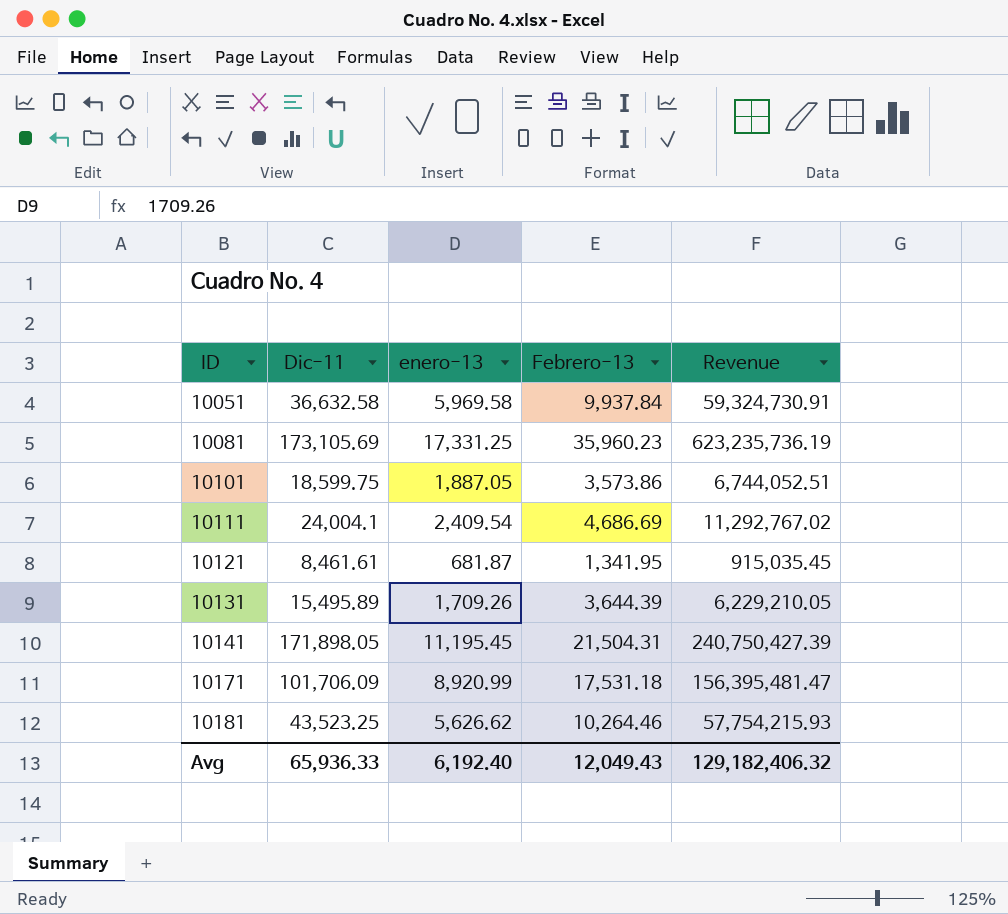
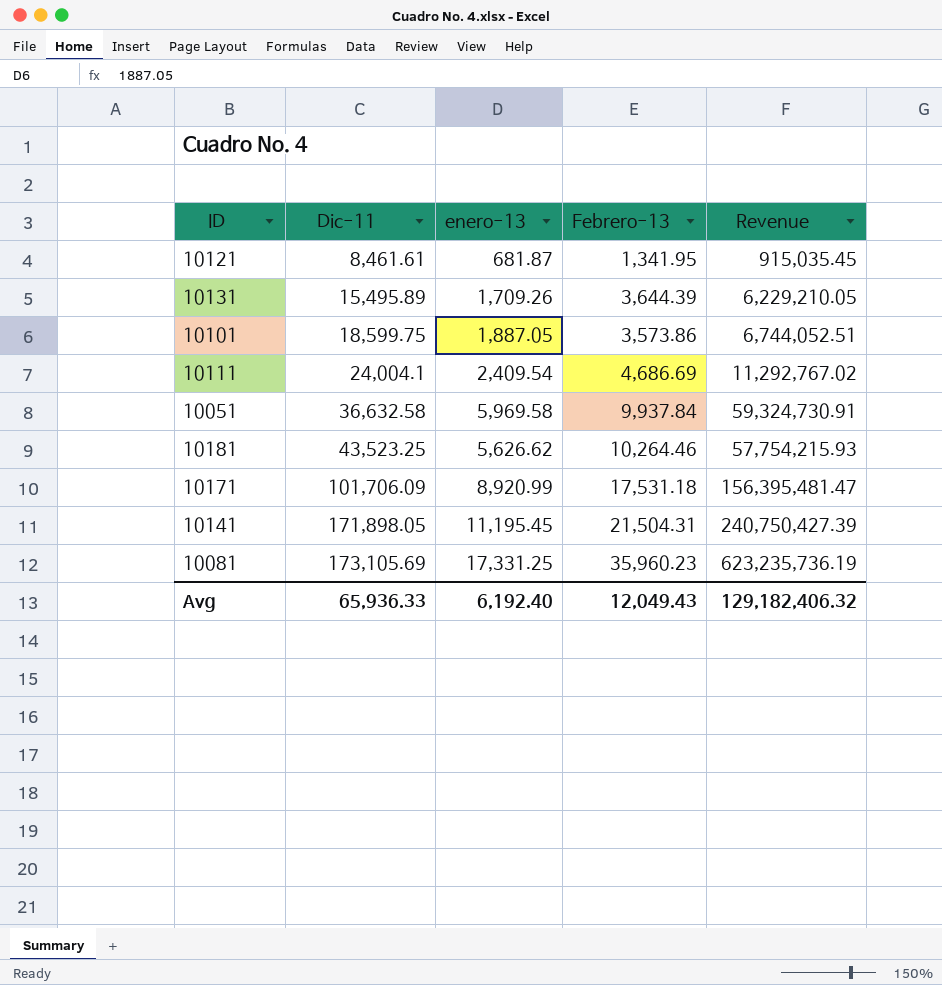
row order: ID ascending -> Dic-11 ascending

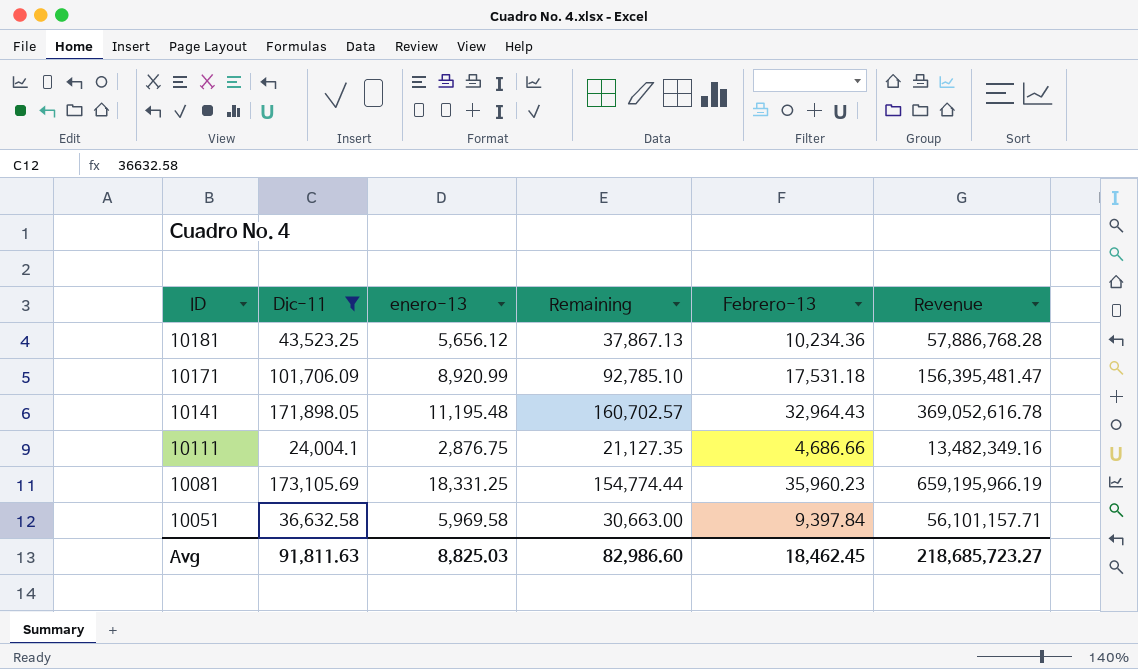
filter: none -> Dic-11 >= 24,004.1
row order: Dic-11 ascending -> ID descending
column Remaining | formula: none -> [Dic-11] - [enero-13]
10181 | enero-13: 5,626.62 -> 5,656.12
10181 | Febrero-13: 10,264.46 -> 10,234.36
10181 | Revenue: 57,754,215.93 -> 57,886,768.28
10141 | enero-13: 11,195.45 -> 11,195.48
10141 | Febrero-13: 21,504.31 -> 32,964.43
10141 | Revenue: 240,750,427.39 -> 369,052,616.78
10111 | enero-13: 2,409.54 -> 2,876.75
10111 | Febrero-13: 4,686.69 -> 4,686.66
10111 | Revenue: 11,292,767.02 -> 13,482,349.16
10081 | enero-13: 17,331.25 -> 18,331.25
10081 | Revenue: 623,235,736.19 -> 659,195,966.19
10051 | Febrero-13: 9,937.84 -> 9,397.84
10051 | Revenue: 59,324,730.91 -> 56,101,157.71
Avg | Dic-11: 65,936.33 -> 91,811.63
Avg | enero-13: 6,192.40 -> 8,825.03
Avg | Febrero-13: 12,049.43 -> 18,462.45
Avg | Revenue: 129,182,406.32 -> 218,685,723.27

